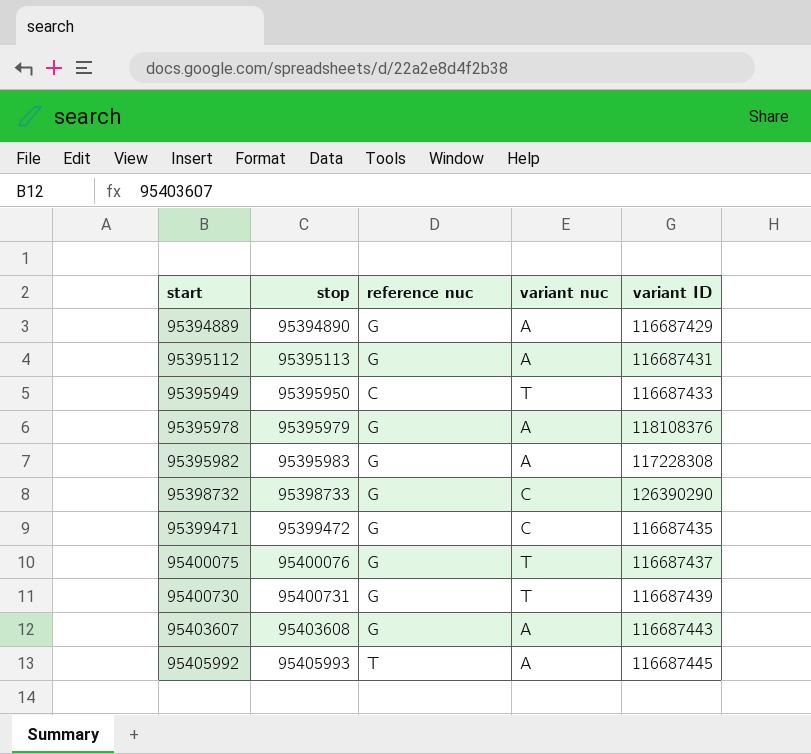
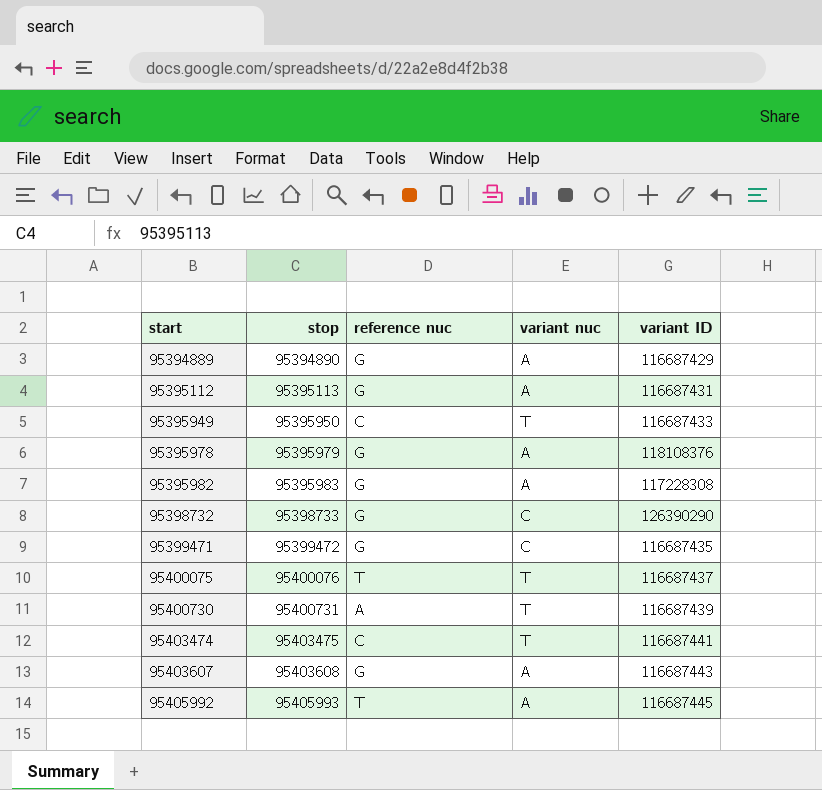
95400075 | reference nuc: G -> T
95400730 | reference nuc: G -> A
row 95403474: none -> 95403475 | C | T | 116687441

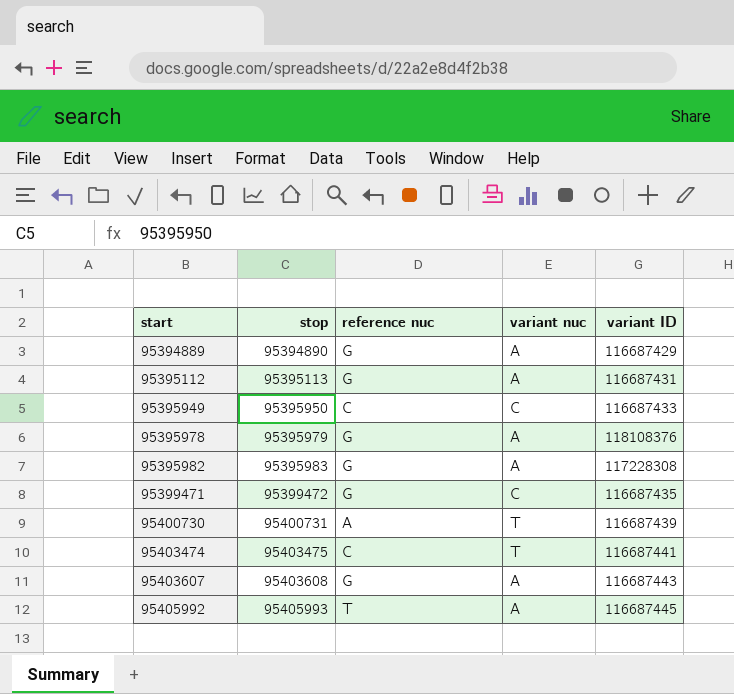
row 95398732: 95398733 | G | C | 126390290 -> none
row 95400075: 95400076 | T | T | 116687437 -> none
95395949 | variant nuc: T -> C

